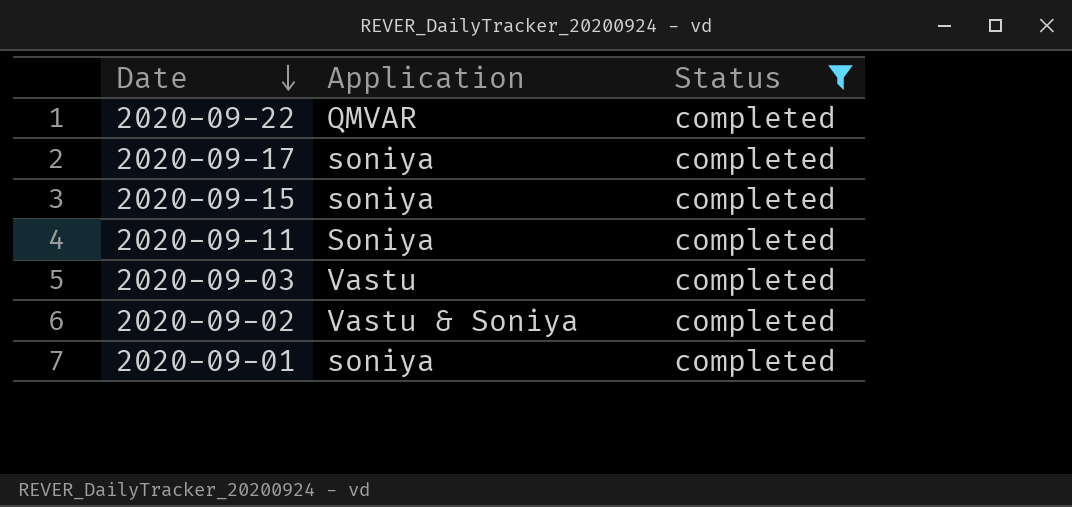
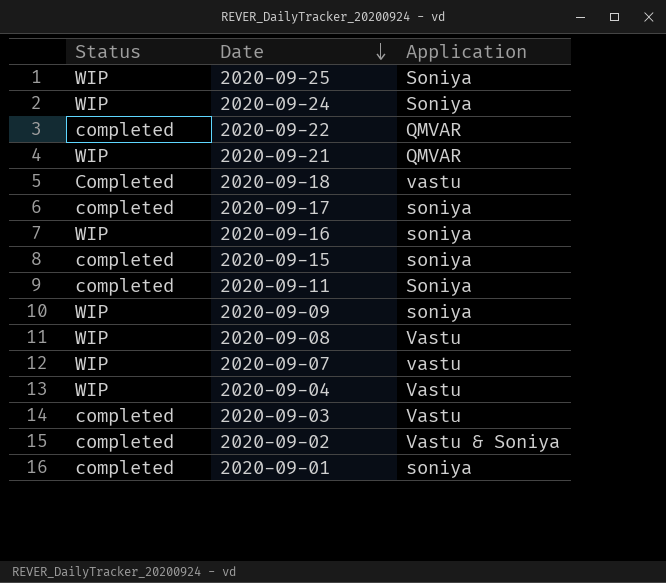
filter: Status = completed -> none
column Status | position: 3 -> 1

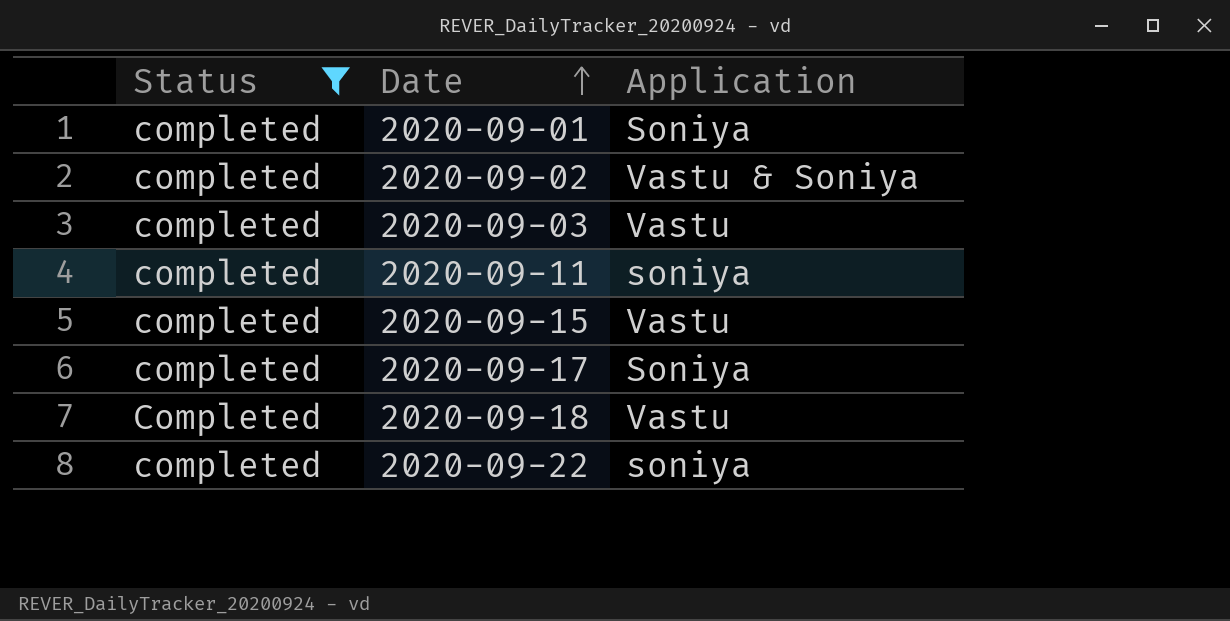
filter: none -> Status != WIP
row order: Date descending -> Date ascending
2020-09-01 | Application: soniya -> Soniya
2020-09-11 | Application: Soniya -> soniya
2020-09-15 | Application: soniya -> Vastu
2020-09-17 | Application: soniya -> Soniya
2020-09-18 | Application: vastu -> Vastu
2020-09-22 | Application: QMVAR -> soniya

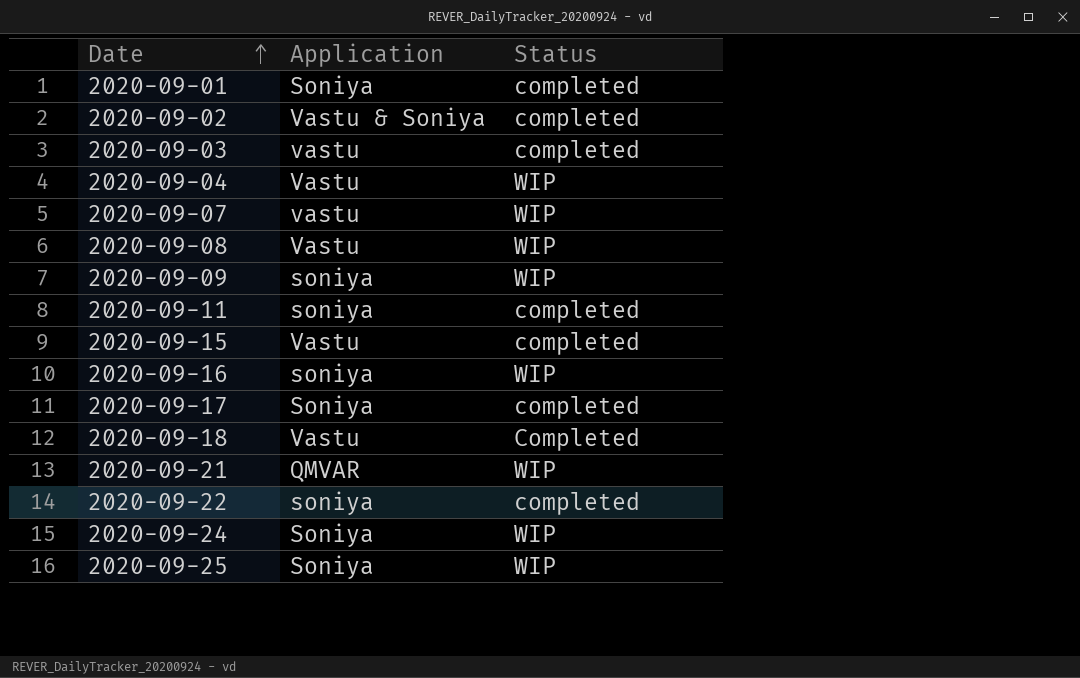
filter: Status != WIP -> none
column Status | position: 1 -> 3
2020-09-03 | Application: Vastu -> vastu

